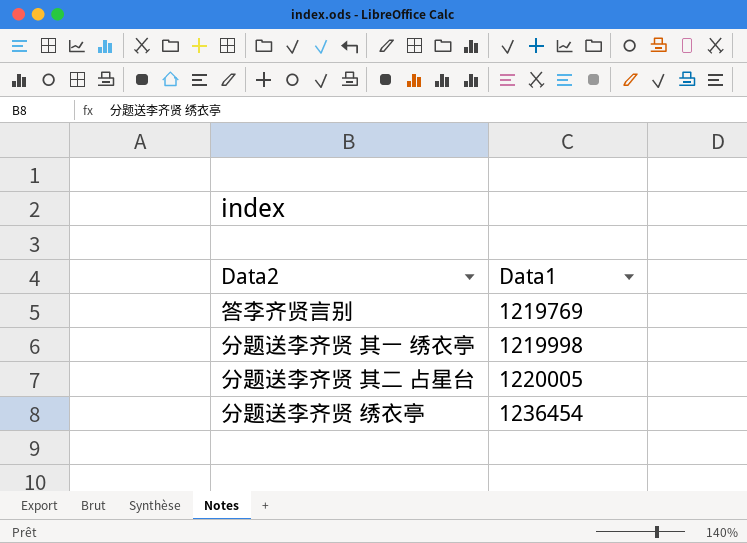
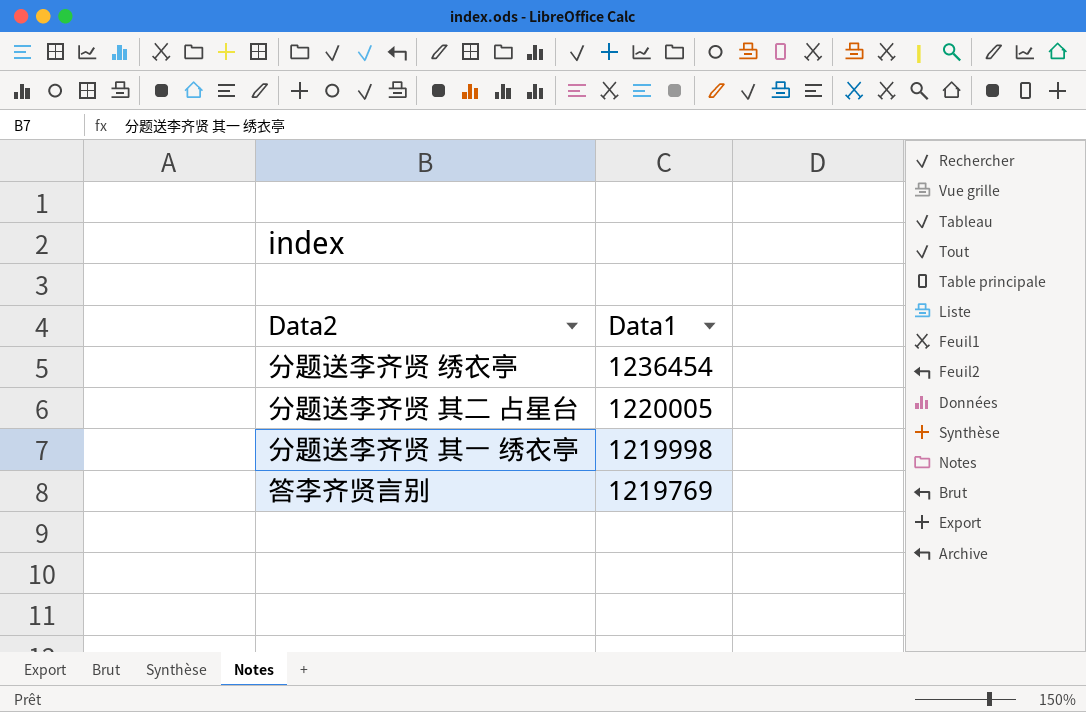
row order: Data1 ascending -> Data1 descending

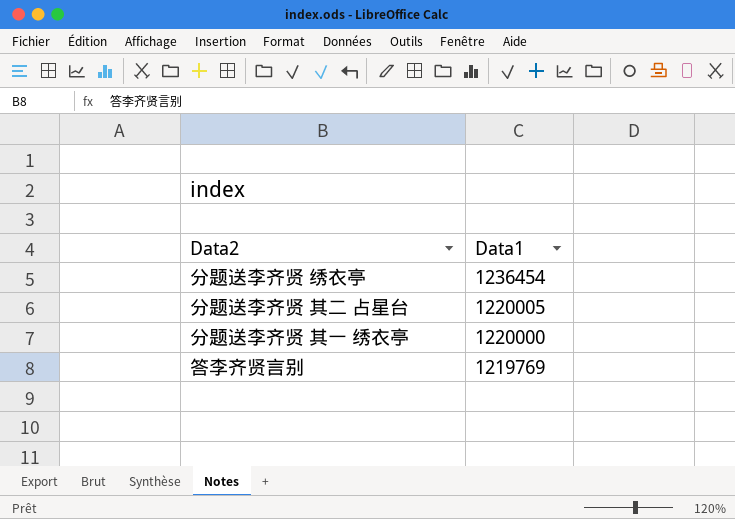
分题送李齐贤 其一 绣衣亭 | Data1: 1219998 -> 1220000

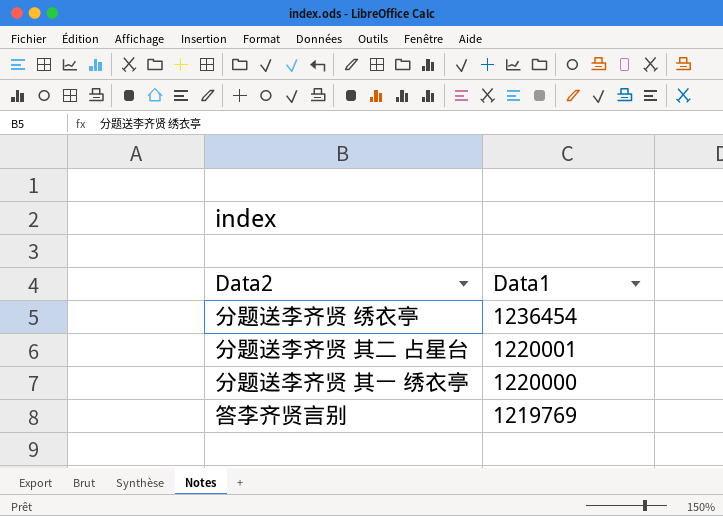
分题送李齐贤 其二 占星台 | Data1: 1220005 -> 1220001

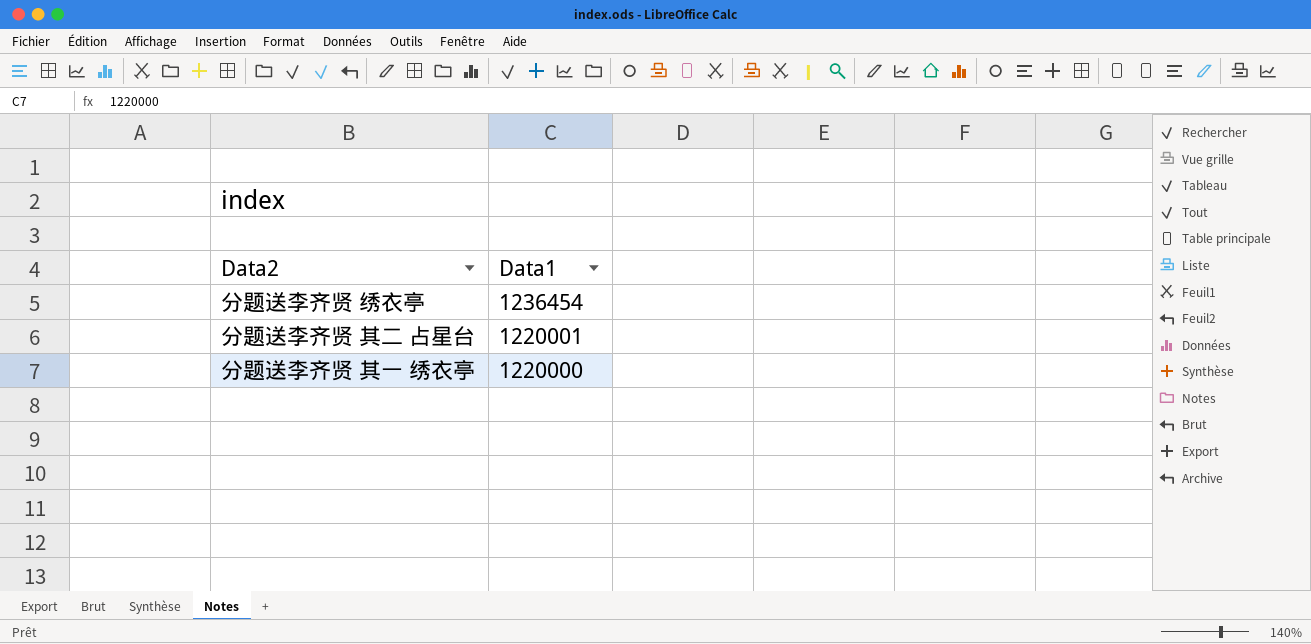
row 答李齐贤言别: 1219769 -> none

